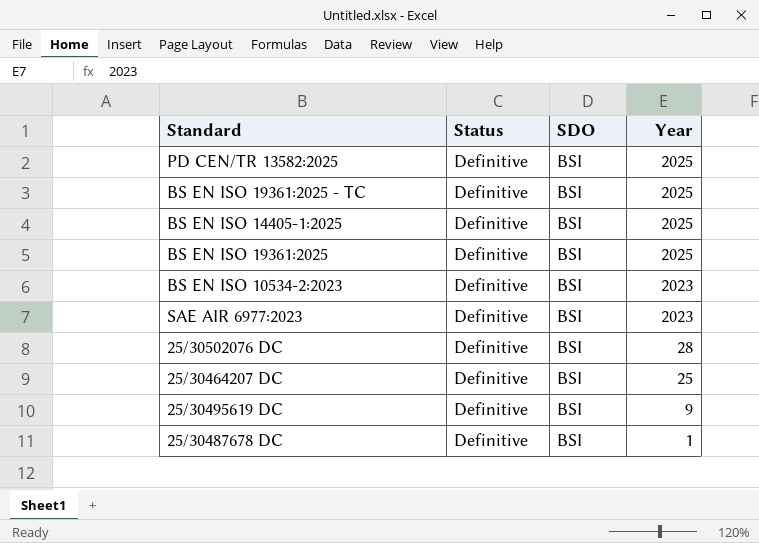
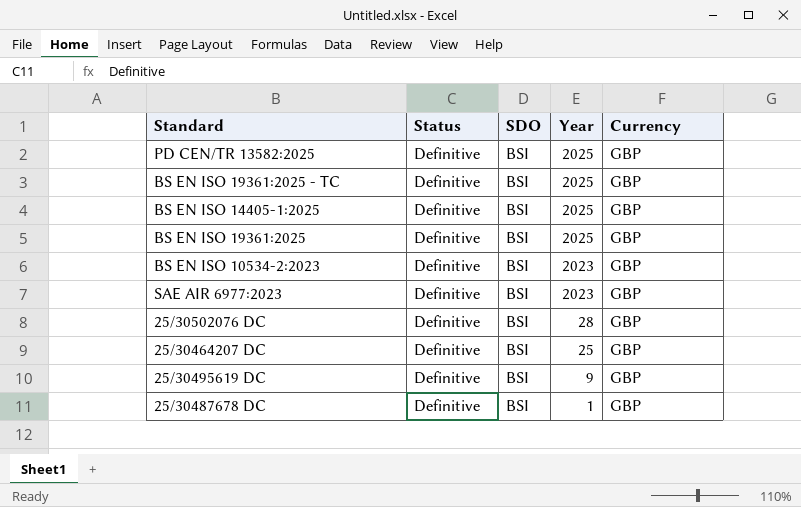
column Currency | position: none -> 5

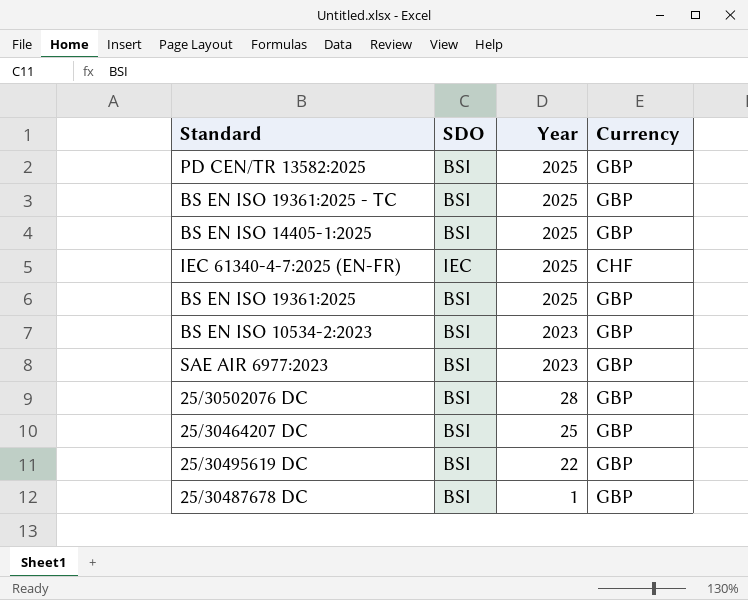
column Status | position: 2 -> none
row IEC 61340-4-7:2025 (EN-FR): none -> IEC | 2025 | CHF
25/30495619 DC | Year: 9 -> 22

